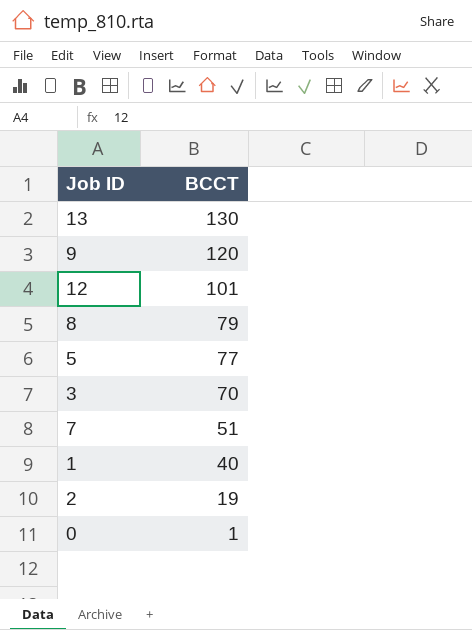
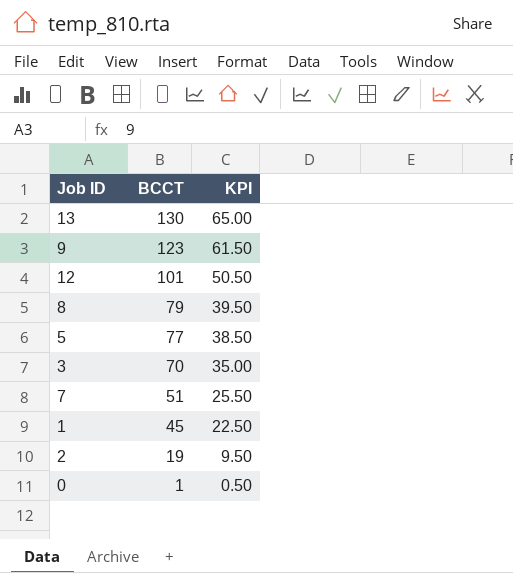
column KPI | formula: none -> [BCCT] * 0.5
9 | BCCT: 120 -> 123
1 | BCCT: 40 -> 45

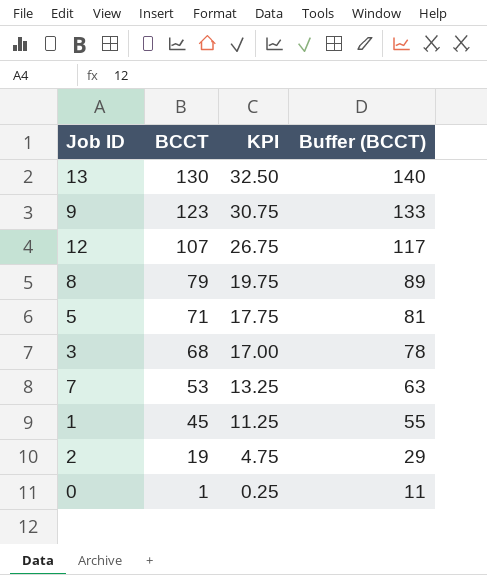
column KPI | formula: [BCCT] * 0.5 -> [BCCT] * 0.25
column Buffer (BCCT) | formula: none -> [BCCT] + 10
12 | BCCT: 101 -> 107
5 | BCCT: 77 -> 71
3 | BCCT: 70 -> 68
7 | BCCT: 51 -> 53

